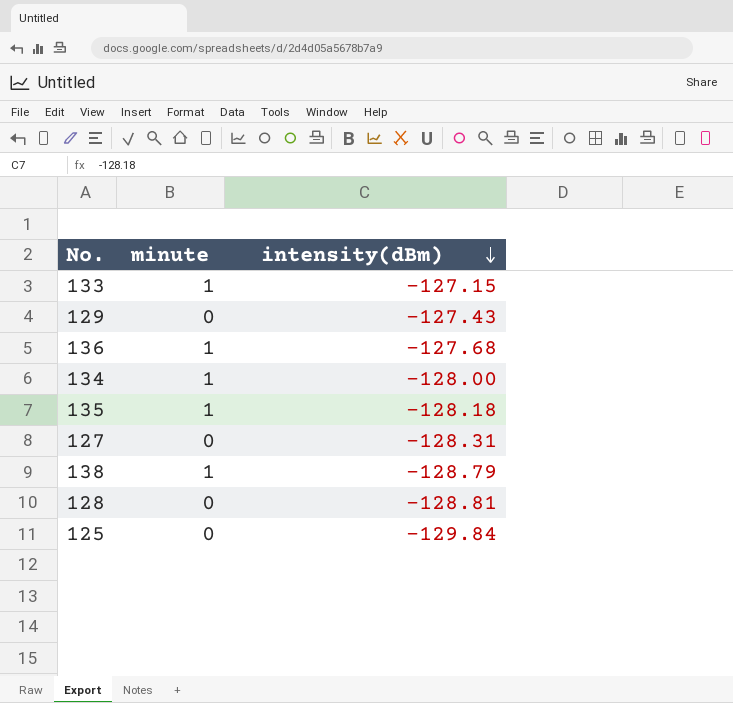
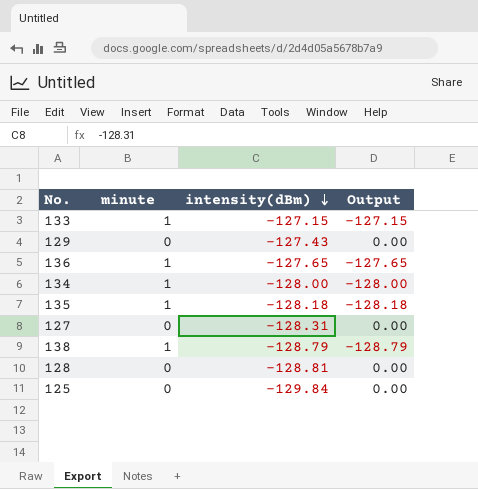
column Output | formula: none -> [minute] * [intensity(dBm)]
136 | intensity(dBm): -127.68 -> -127.65

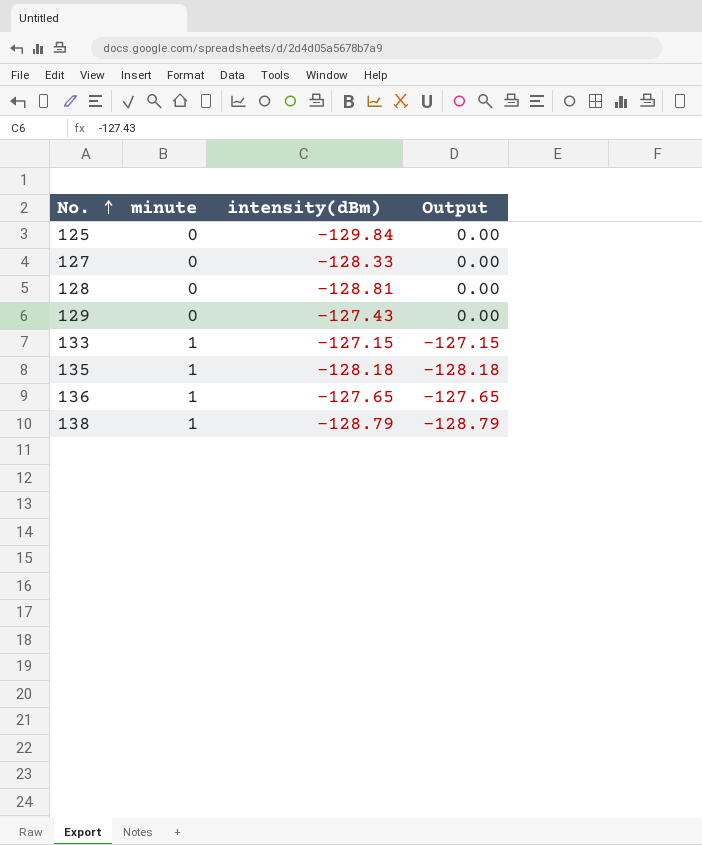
row order: intensity(dBm) descending -> No. ascending
row 134: 1 | -128.00 | -128.00 -> none
127 | intensity(dBm): -128.31 -> -128.33

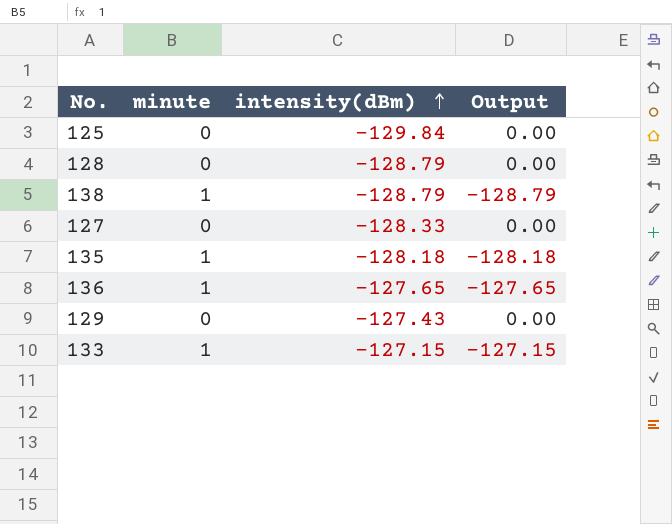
row order: No. ascending -> intensity(dBm) ascending
128 | intensity(dBm): -128.81 -> -128.79

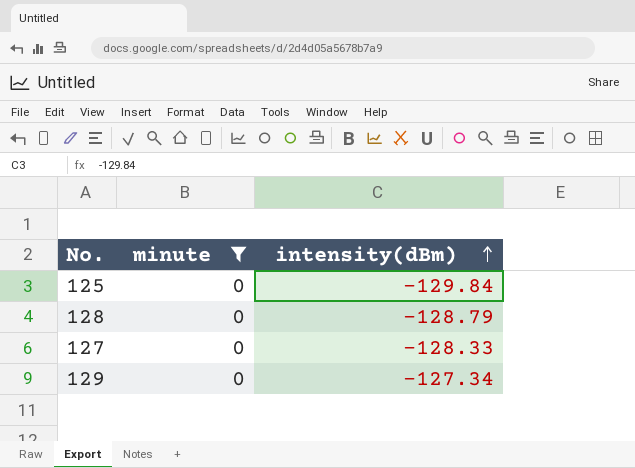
filter: none -> minute = 0
column Output | formula: [minute] * [intensity(dBm)] -> none
129 | intensity(dBm): -127.43 -> -127.34

